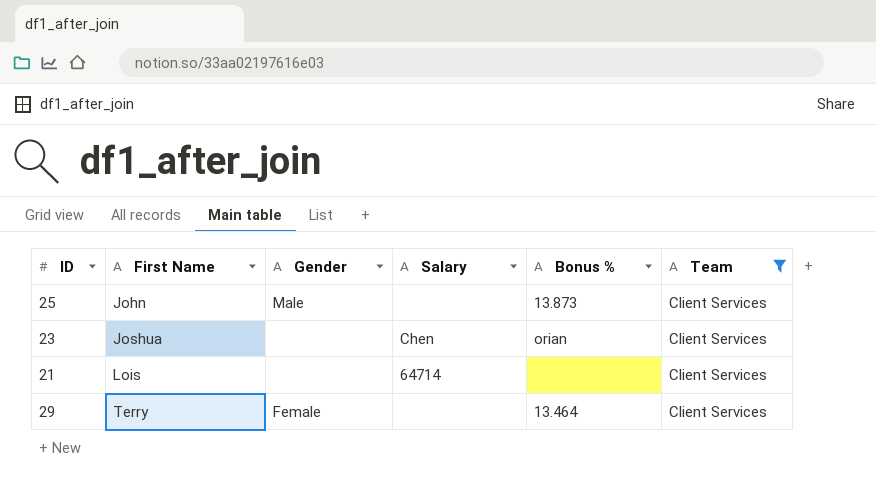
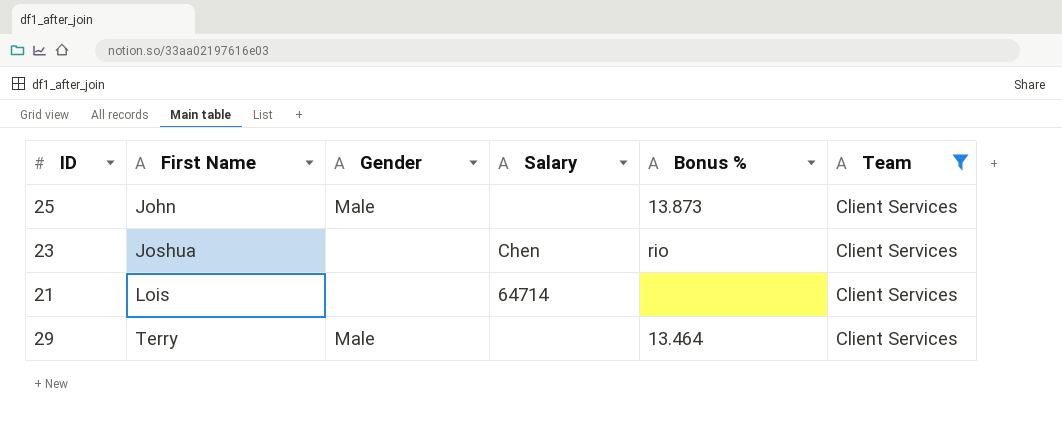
23 | Bonus %: orian -> rio
29 | Gender: Female -> Male

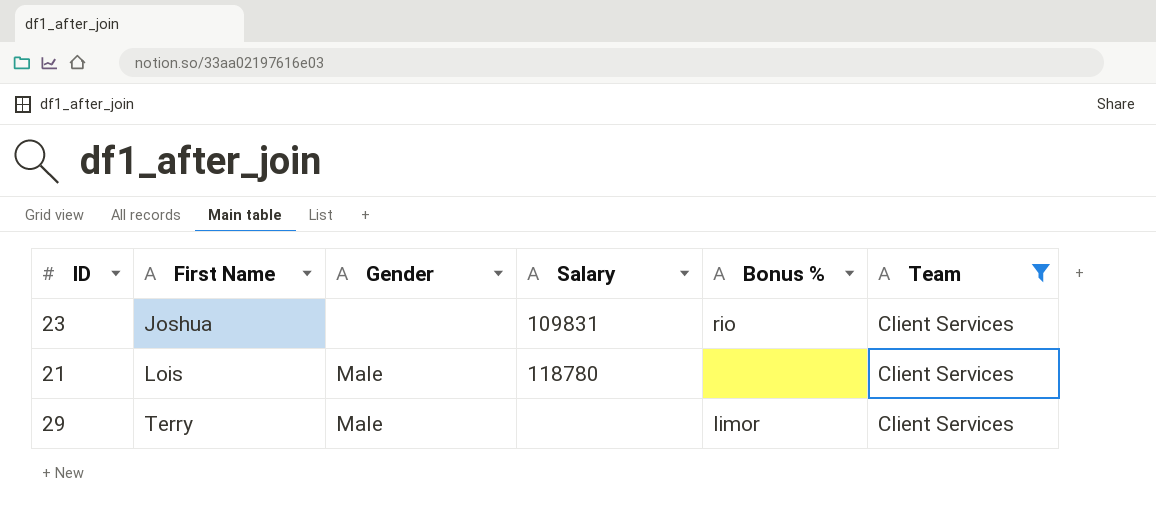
row 25: John | Male | none | 13.873 | Client Services -> none
23 | Salary: Chen -> 109831
21 | Gender: none -> Male
21 | Salary: 64714 -> 118780
29 | Bonus %: 13.464 -> limor

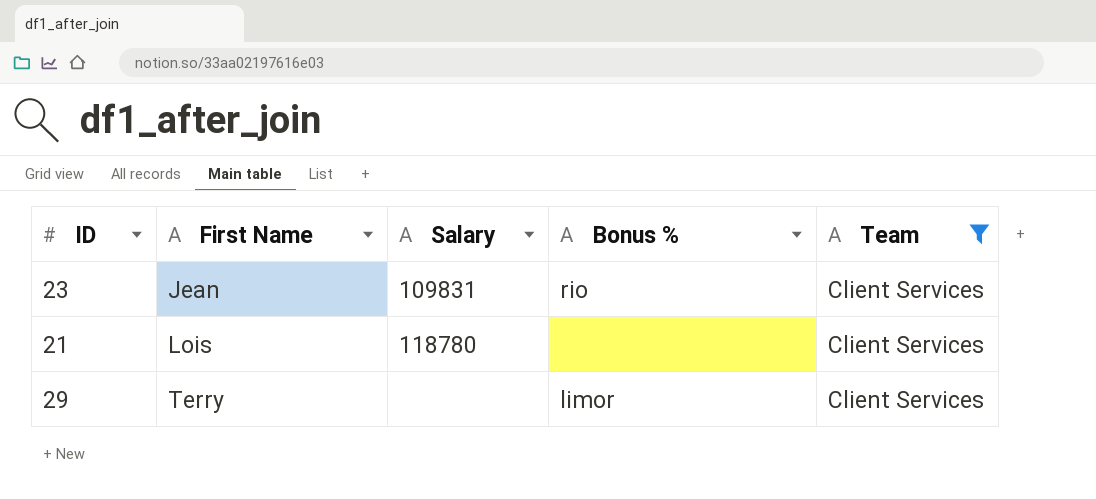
column Gender | position: 3 -> none
23 | First Name: Joshua -> Jean

